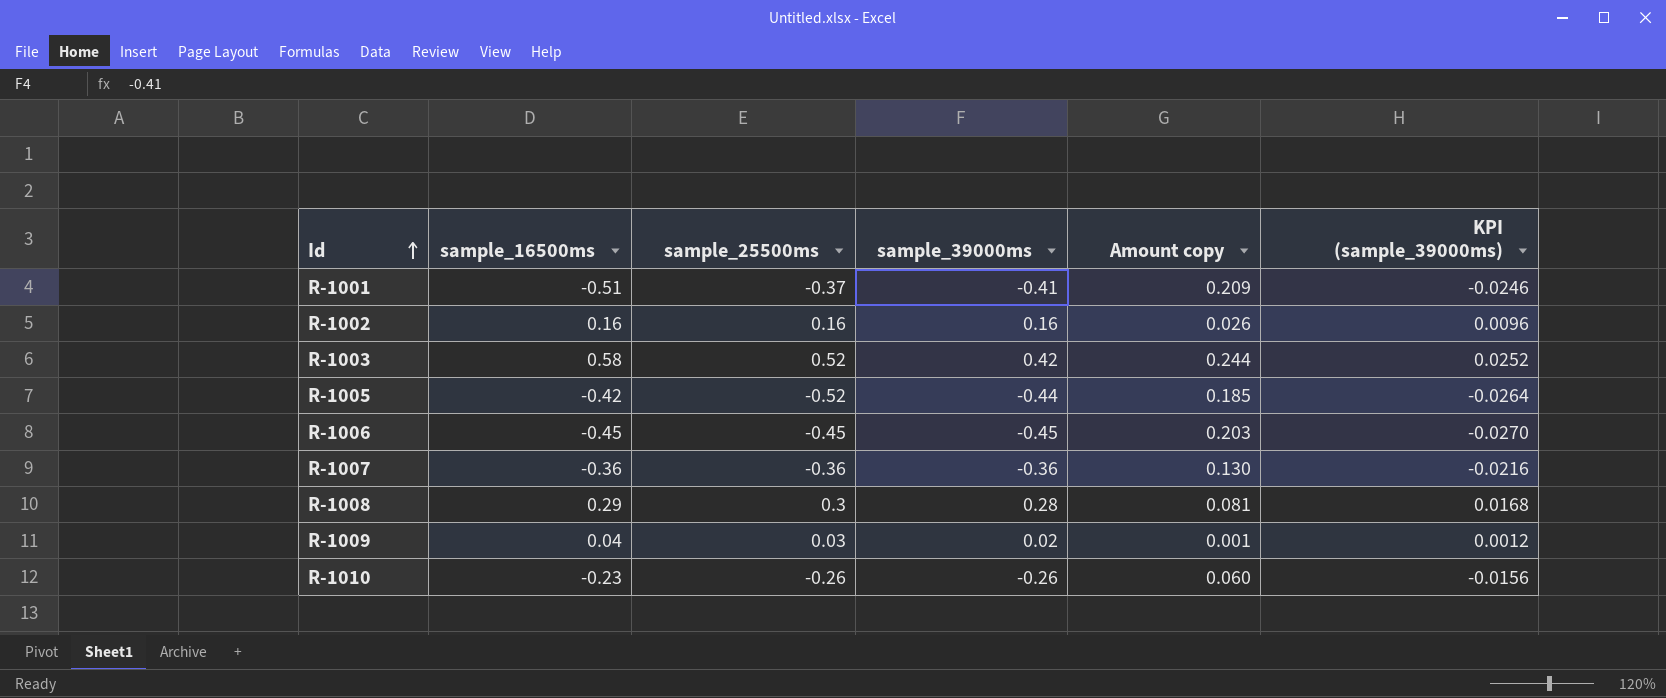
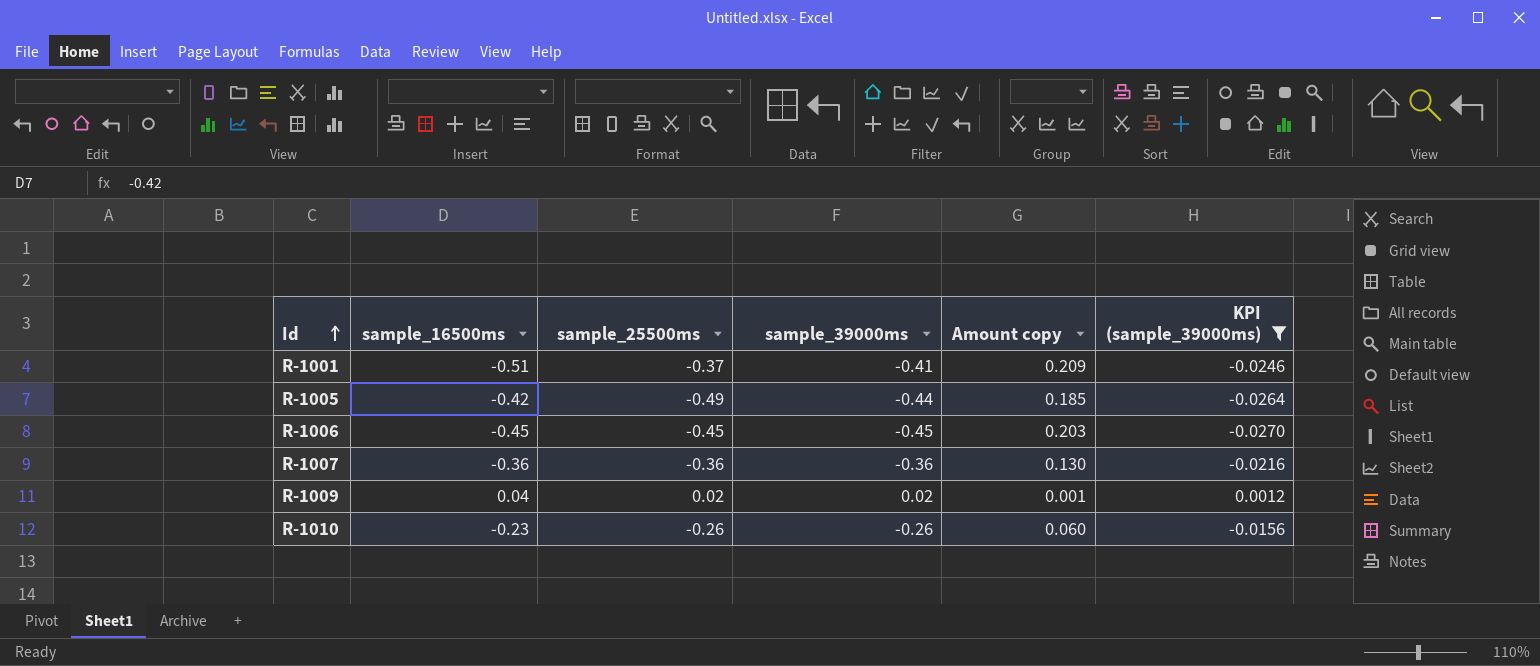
filter: none -> KPI (sample_39000ms) <= 0.0012
R-1005 | sample_25500ms: -0.52 -> -0.49
R-1009 | sample_25500ms: 0.03 -> 0.02

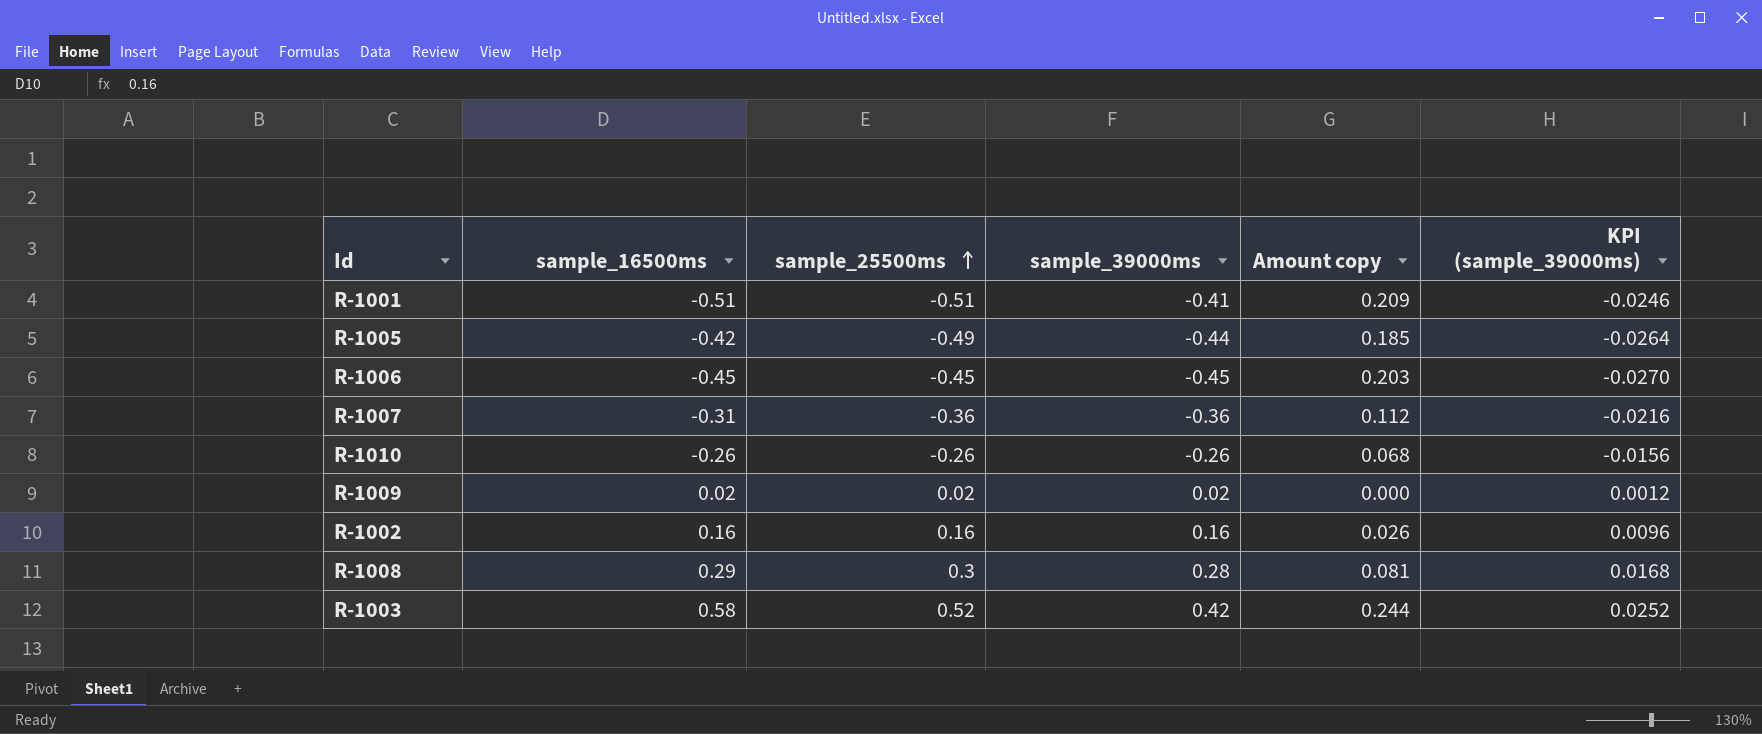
filter: KPI (sample_39000ms) <= 0.0012 -> none
row order: Id ascending -> sample_25500ms ascending
R-1001 | sample_25500ms: -0.37 -> -0.51
R-1007 | sample_16500ms: -0.36 -> -0.31
R-1007 | Amount copy: 0.130 -> 0.112
R-1010 | sample_16500ms: -0.23 -> -0.26
R-1010 | Amount copy: 0.060 -> 0.068
R-1009 | sample_16500ms: 0.04 -> 0.02
R-1009 | Amount copy: 0.001 -> 0.000

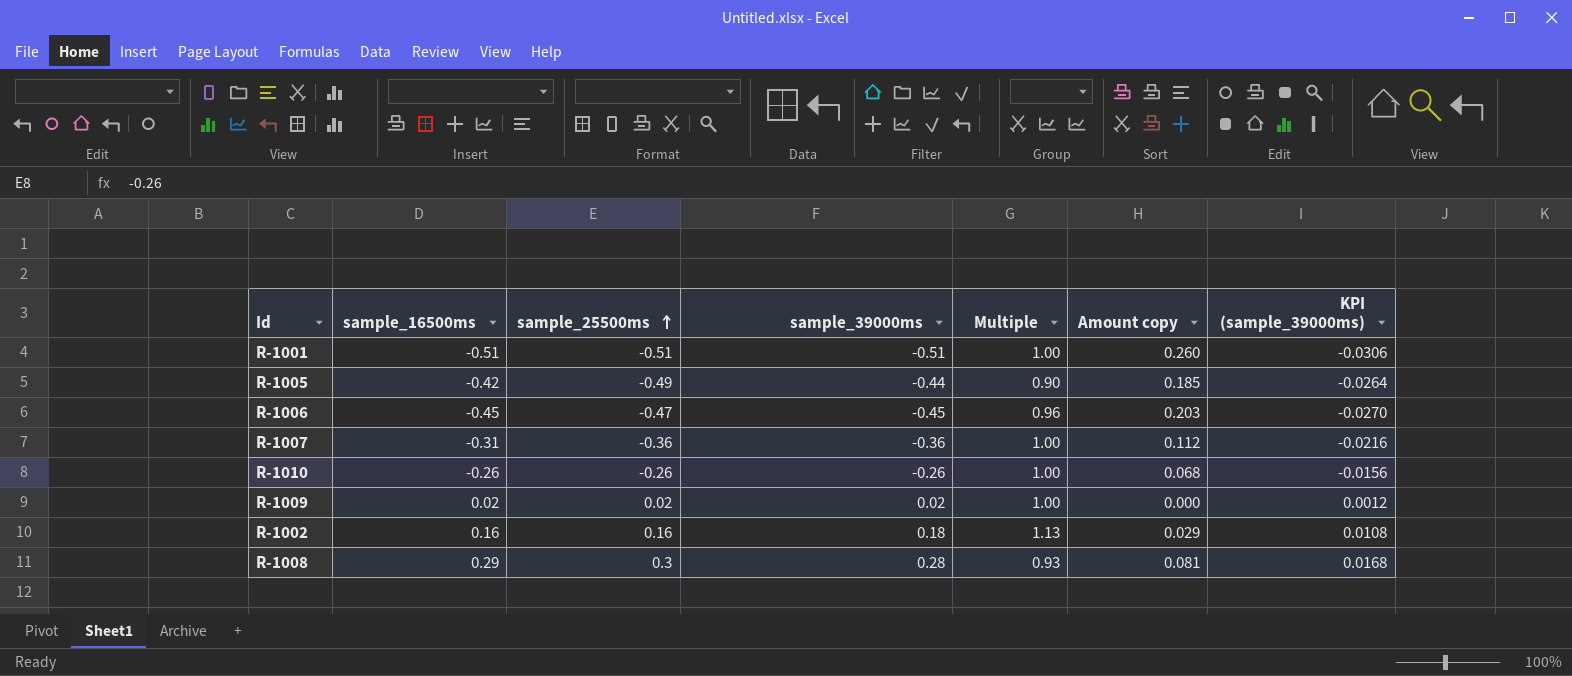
column Multiple | formula: none -> [sample_39000ms] / [sample_25500ms]
row R-1003: 0.58 | 0.52 | 0.42 | 0.244 | 0.0252 -> none
R-1001 | sample_39000ms: -0.41 -> -0.51
R-1001 | Amount copy: 0.209 -> 0.260
R-1001 | KPI (sample_39000ms): -0.0246 -> -0.0306
R-1006 | sample_25500ms: -0.45 -> -0.47
R-1002 | sample_39000ms: 0.16 -> 0.18
R-1002 | Amount copy: 0.026 -> 0.029
R-1002 | KPI (sample_39000ms): 0.0096 -> 0.0108

